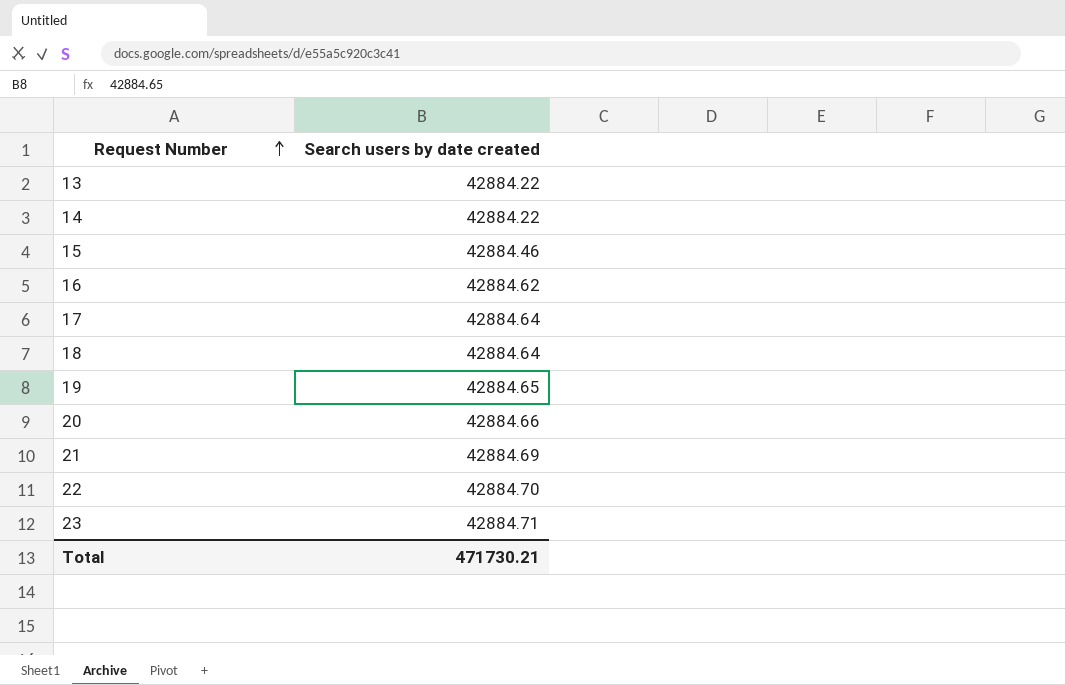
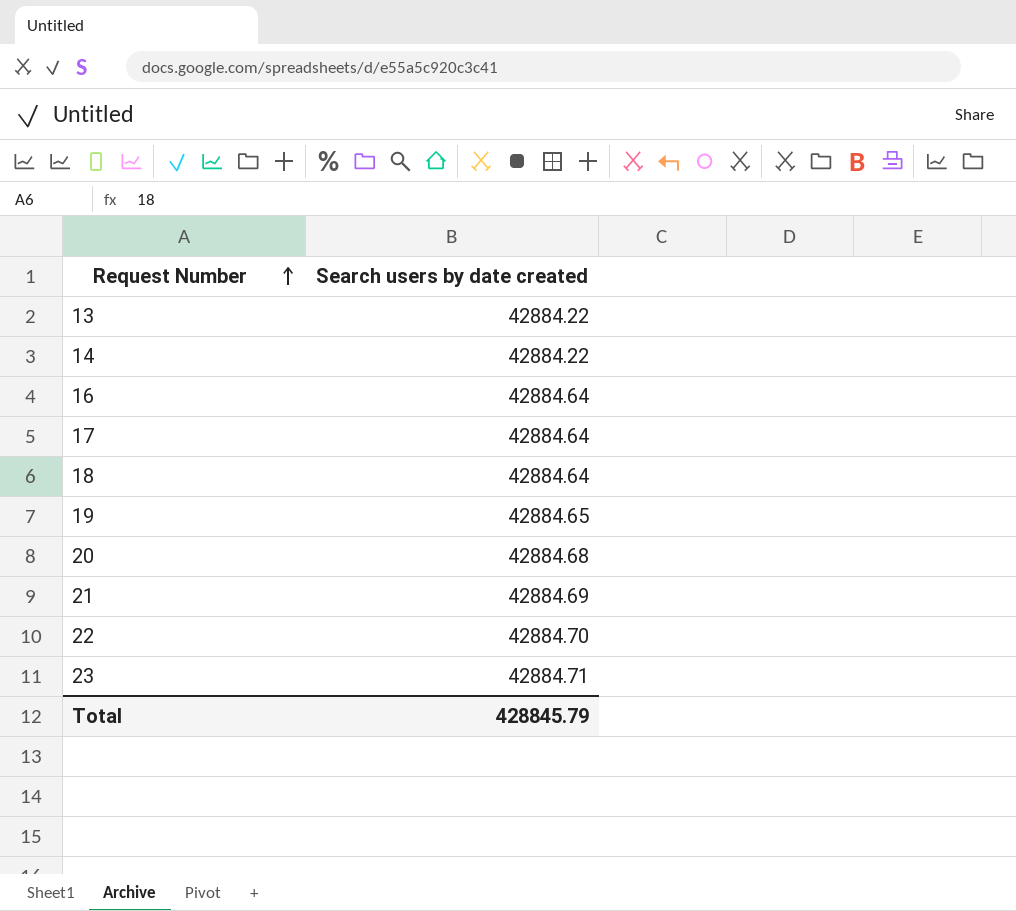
row 15: 42884.46 -> none
16 | Search users by date created: 42884.62 -> 42884.64
20 | Search users by date created: 42884.66 -> 42884.68
Total | Search users by date created: 471730.21 -> 428845.79

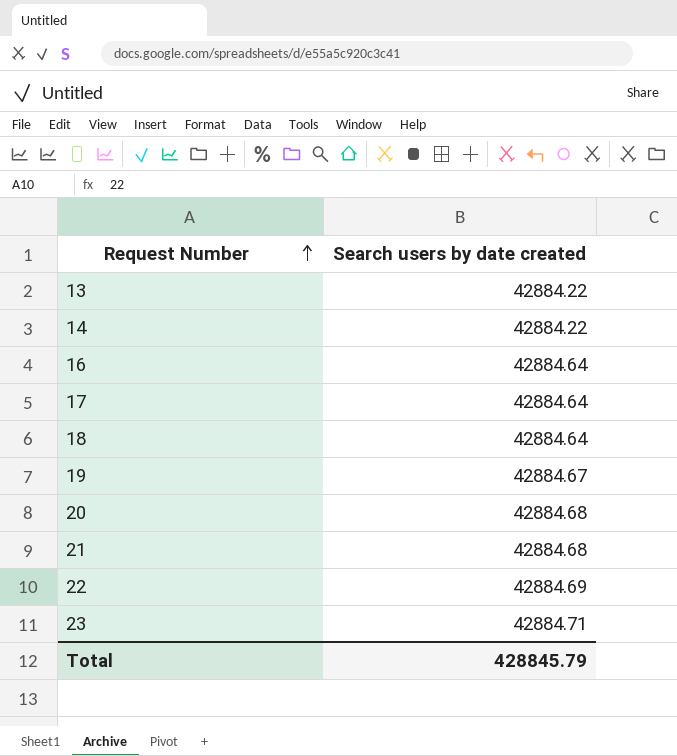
19 | Search users by date created: 42884.65 -> 42884.67
21 | Search users by date created: 42884.69 -> 42884.68
22 | Search users by date created: 42884.70 -> 42884.69

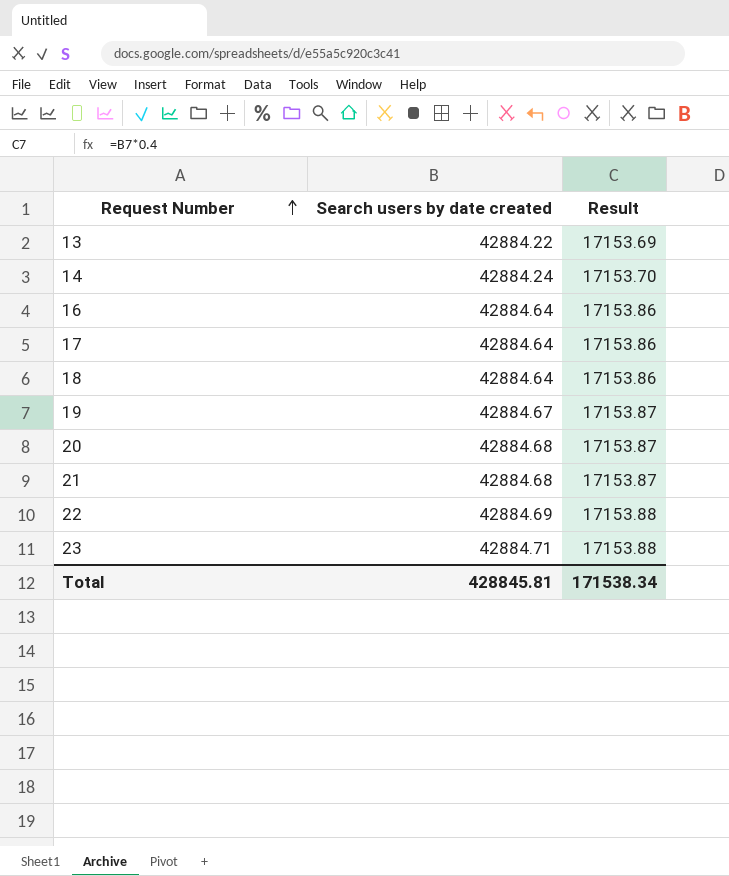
column Result | formula: none -> [Search users by date created] * 0.4
14 | Search users by date created: 42884.22 -> 42884.24
Total | Search users by date created: 428845.79 -> 428845.81

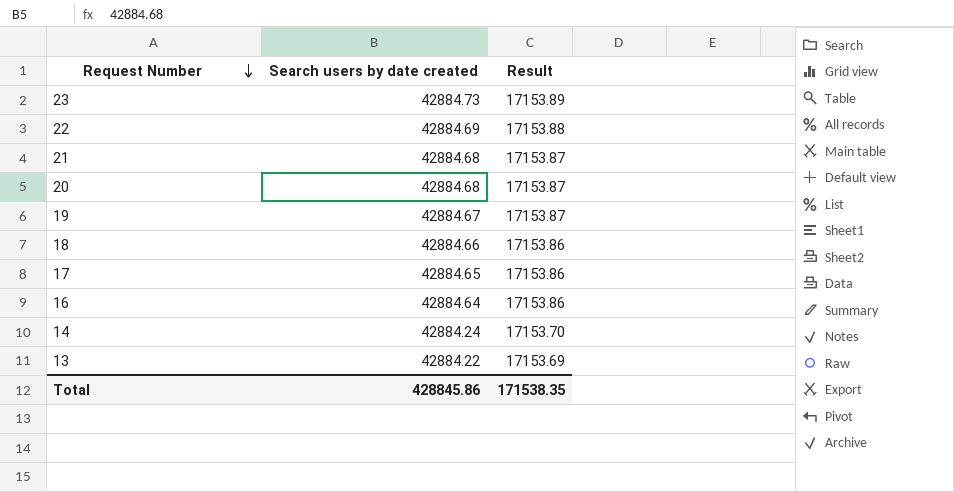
row order: Request Number ascending -> Request Number descending
23 | Search users by date created: 42884.71 -> 42884.73
23 | Result: 17153.88 -> 17153.89
18 | Search users by date created: 42884.64 -> 42884.66
17 | Search users by date created: 42884.64 -> 42884.65
Total | Search users by date created: 428845.81 -> 428845.86
Total | Result: 171538.34 -> 171538.35

